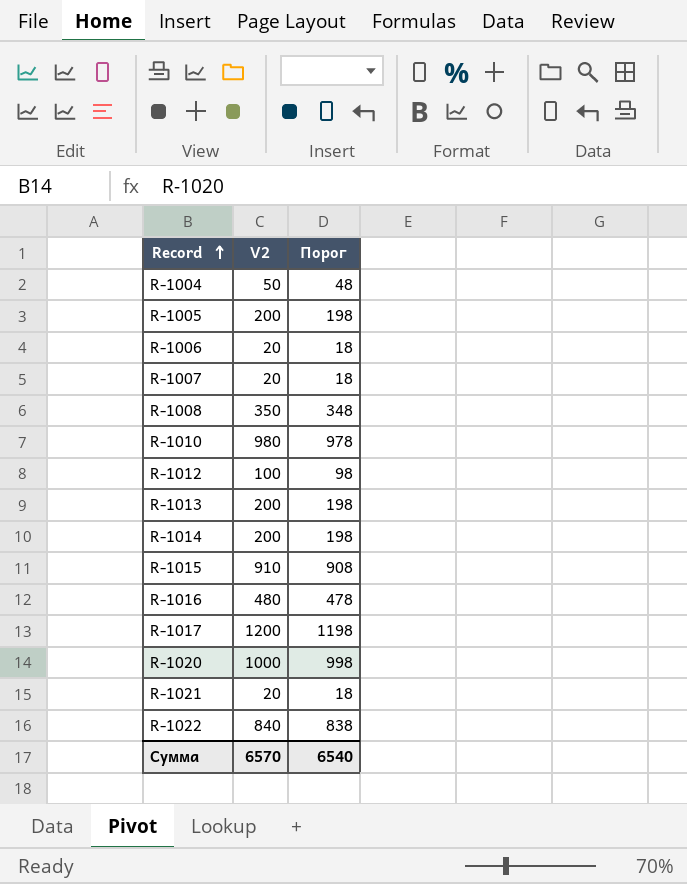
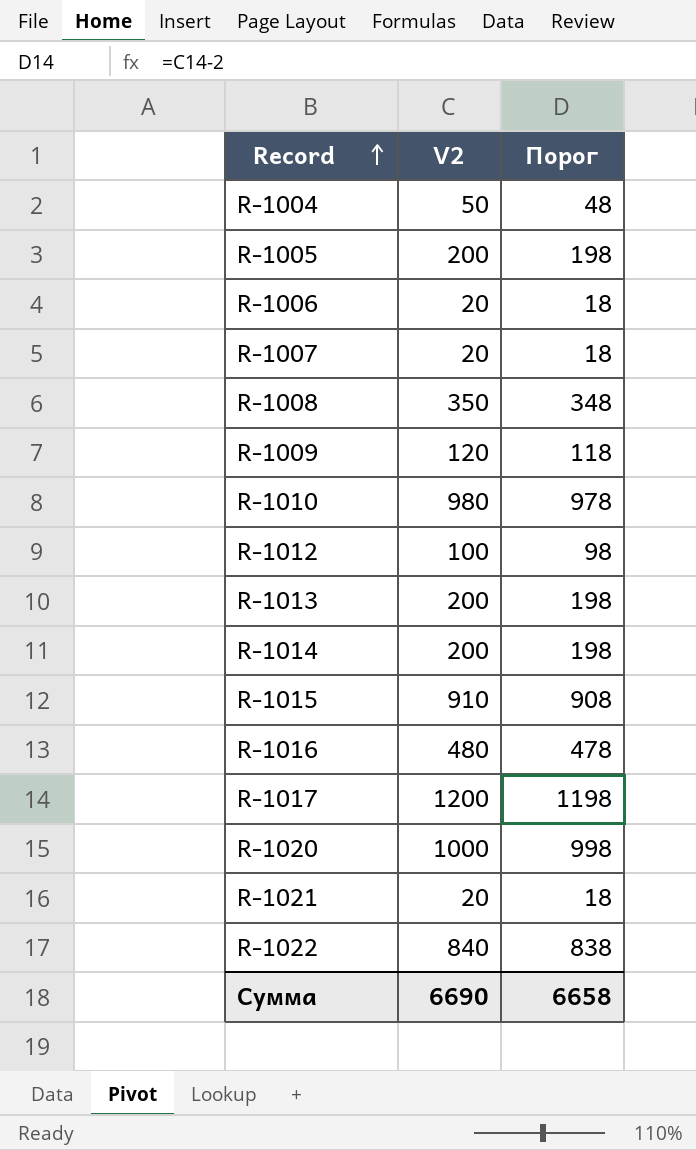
row R-1009: none -> 120 | 118
Сумма | V2: 6570 -> 6690
Сумма | Порог: 6540 -> 6658

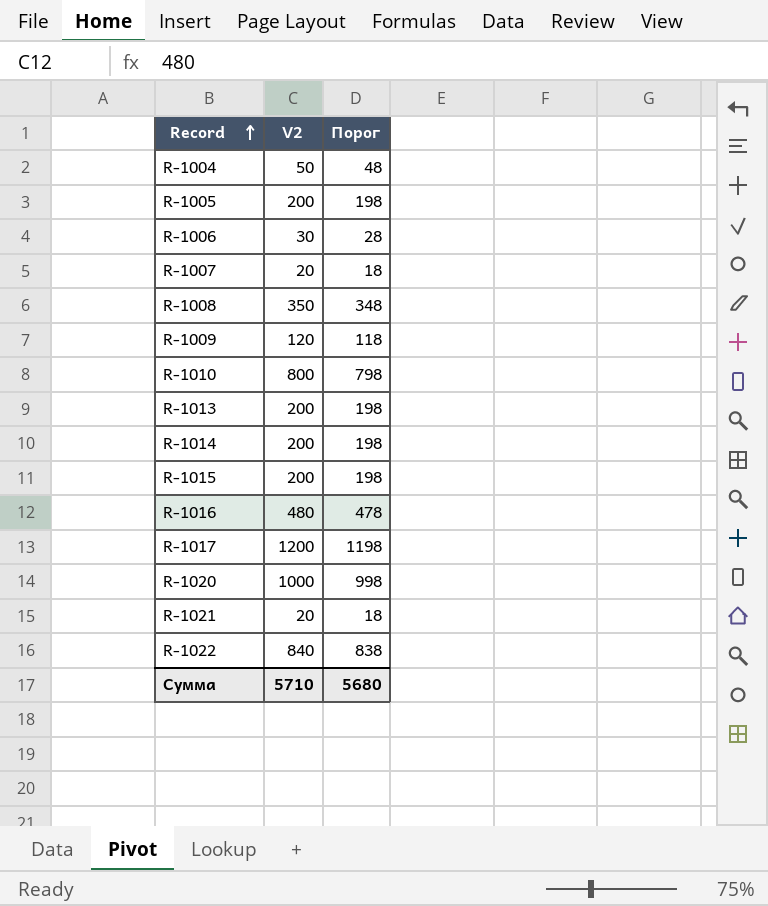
row R-1012: 100 | 98 -> none
R-1006 | V2: 20 -> 30
R-1006 | Порог: 18 -> 28
R-1010 | V2: 980 -> 800
R-1010 | Порог: 978 -> 798
R-1015 | V2: 910 -> 200
R-1015 | Порог: 908 -> 198
Сумма | V2: 6690 -> 5710
Сумма | Порог: 6658 -> 5680

